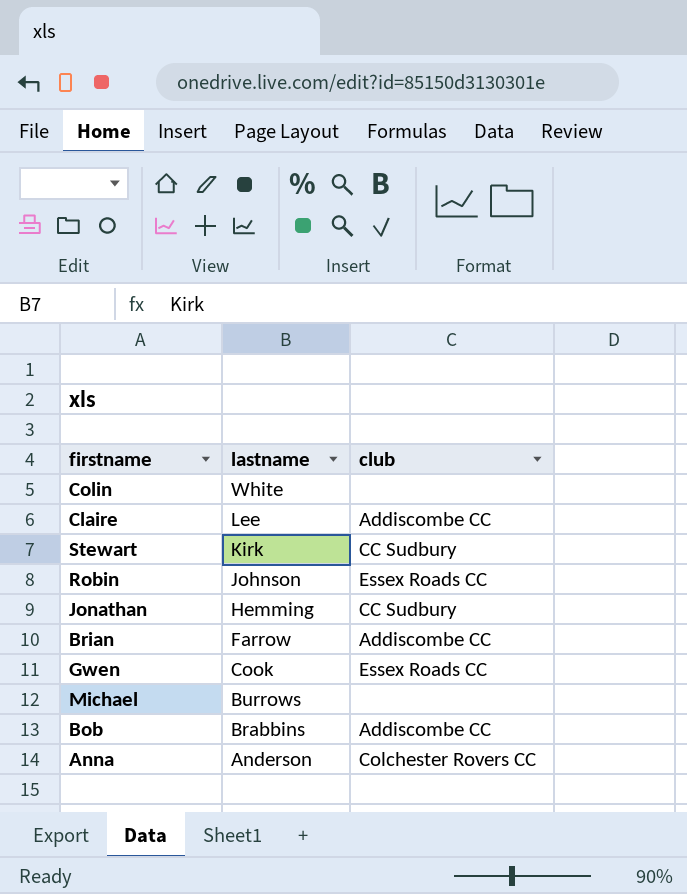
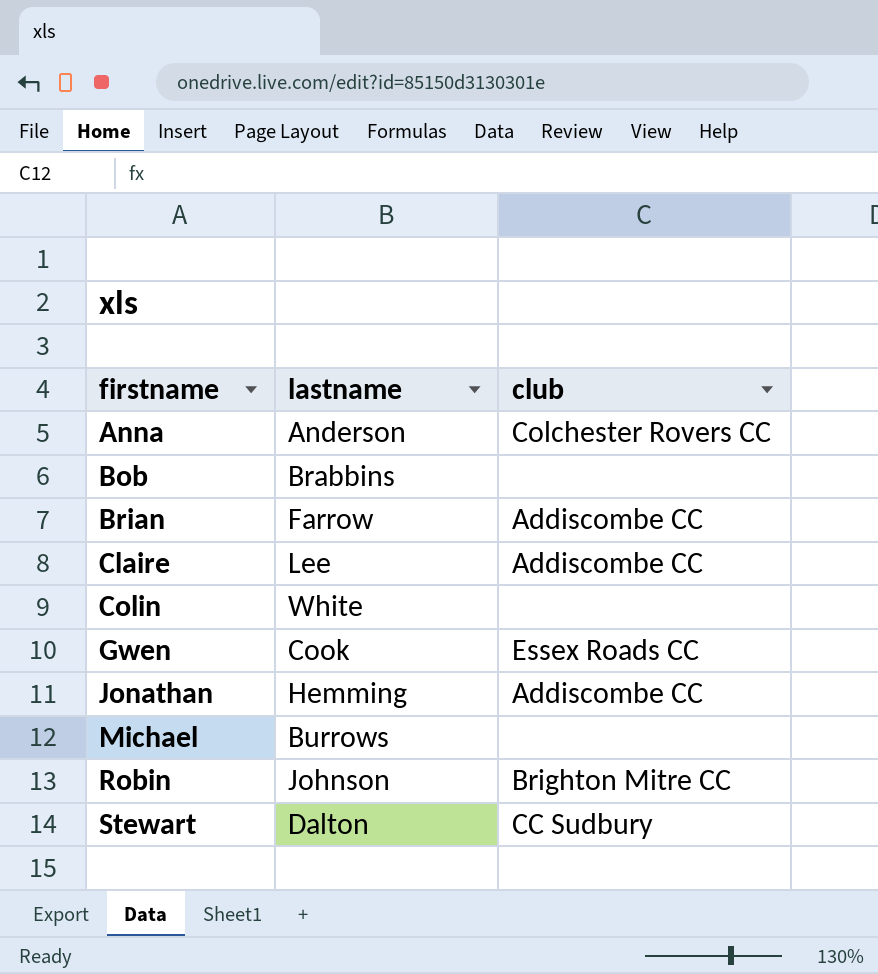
row order: lastname descending -> firstname ascending
Bob | club: Addiscombe CC -> none
Jonathan | club: CC Sudbury -> Addiscombe CC
Robin | club: Essex Roads CC -> Brighton Mitre CC
Stewart | lastname: Kirk -> Dalton

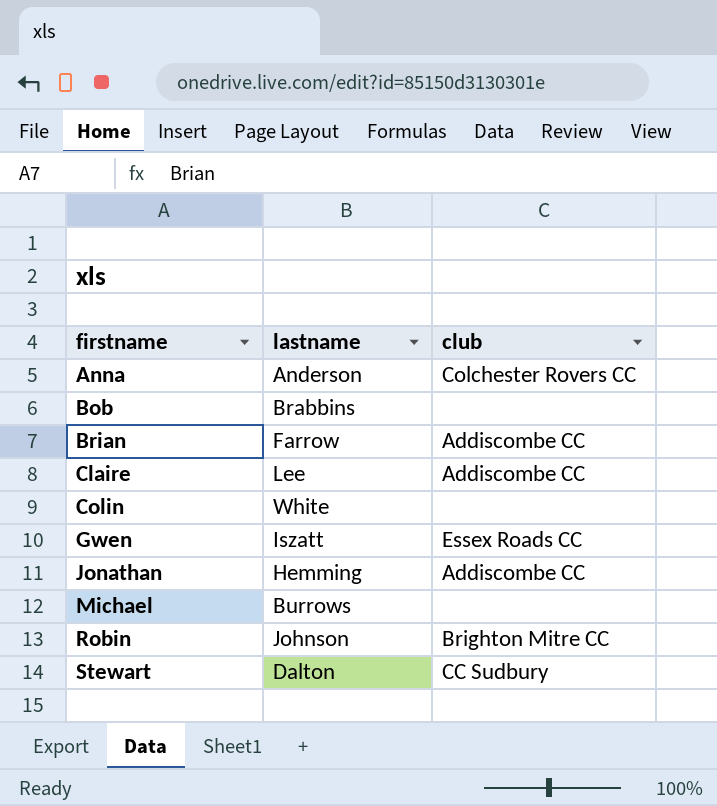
Gwen | lastname: Cook -> Iszatt

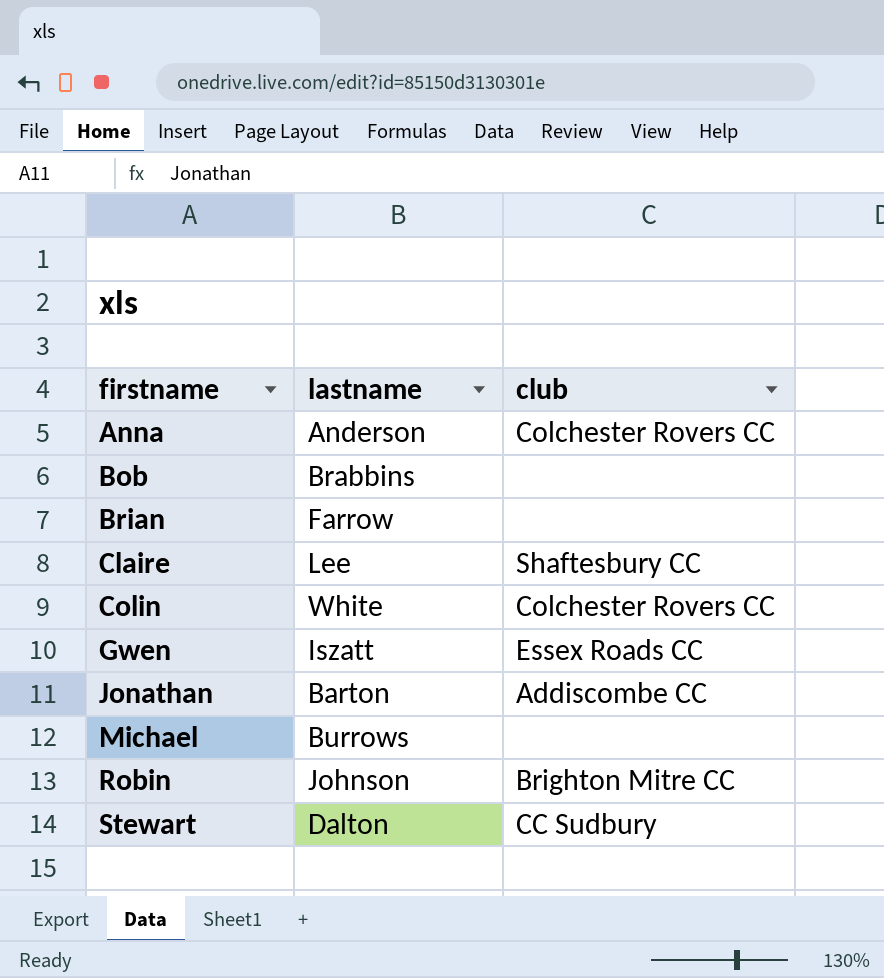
Brian | club: Addiscombe CC -> none
Claire | club: Addiscombe CC -> Shaftesbury CC
Colin | club: none -> Colchester Rovers CC
Jonathan | lastname: Hemming -> Barton

